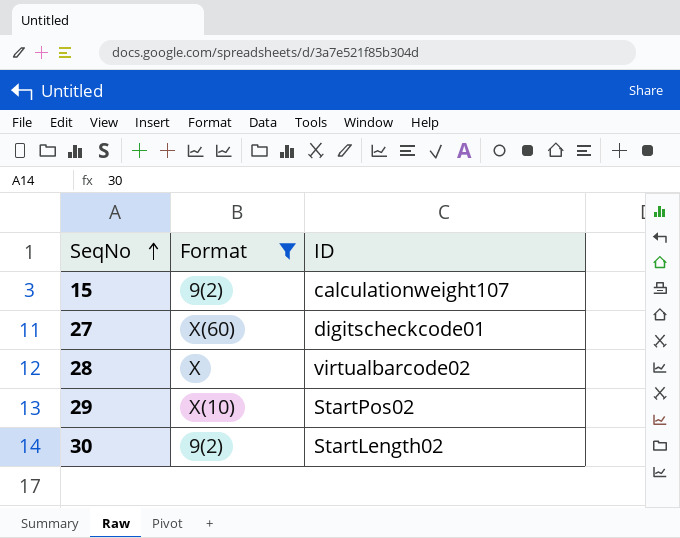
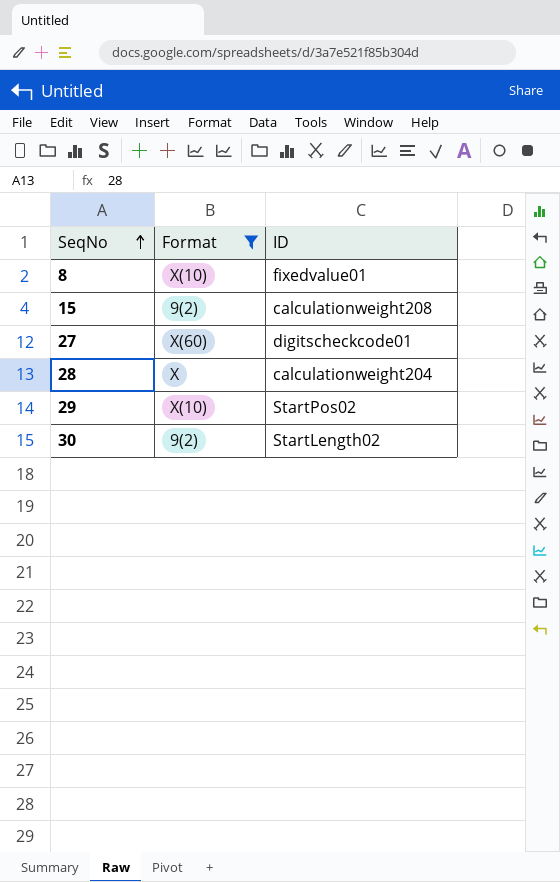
row 8: none -> X(10) | fixedvalue01
15 | ID: calculationweight107 -> calculationweight208
28 | ID: virtualbarcode02 -> calculationweight204

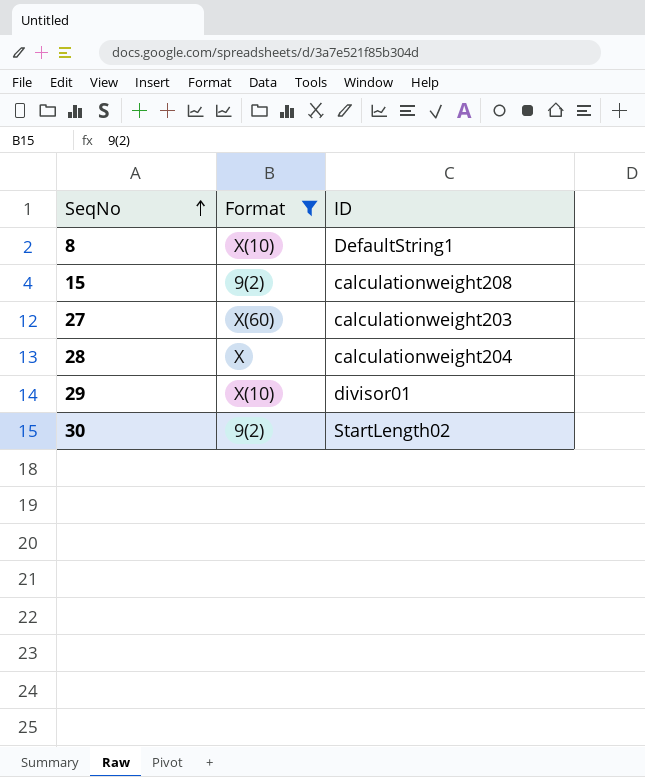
8 | ID: fixedvalue01 -> DefaultString1
27 | ID: digitscheckcode01 -> calculationweight203
29 | ID: StartPos02 -> divisor01

